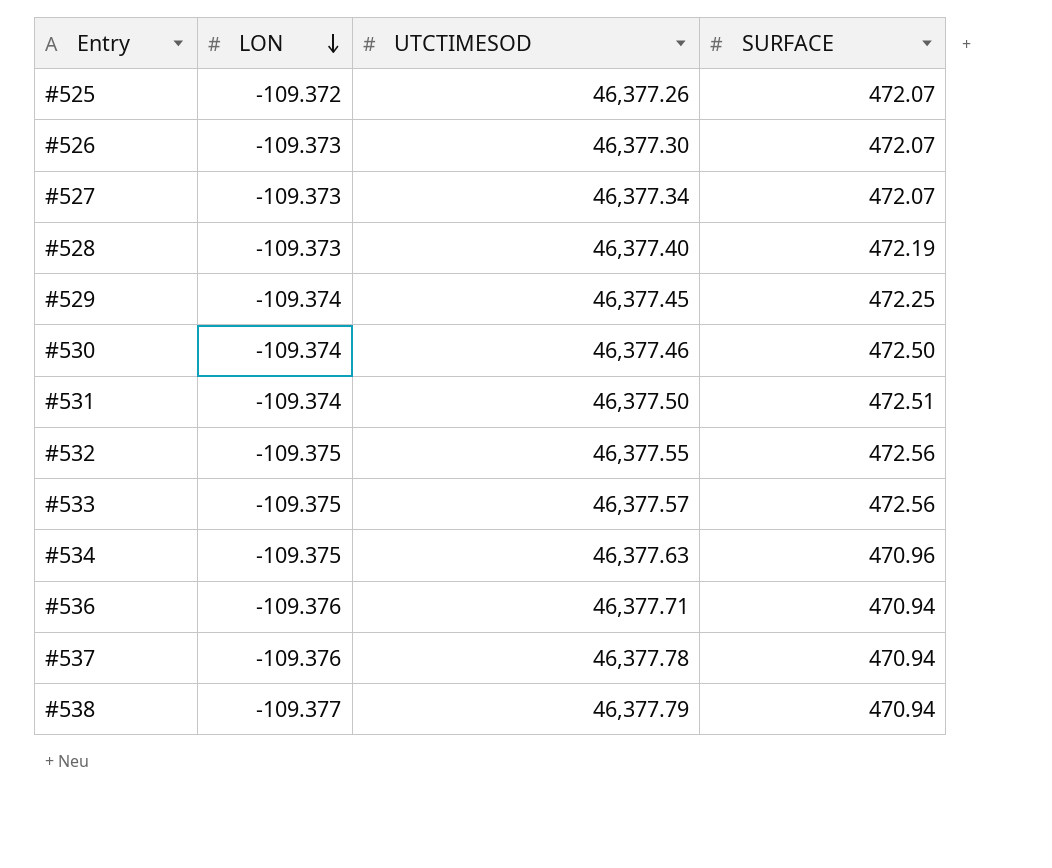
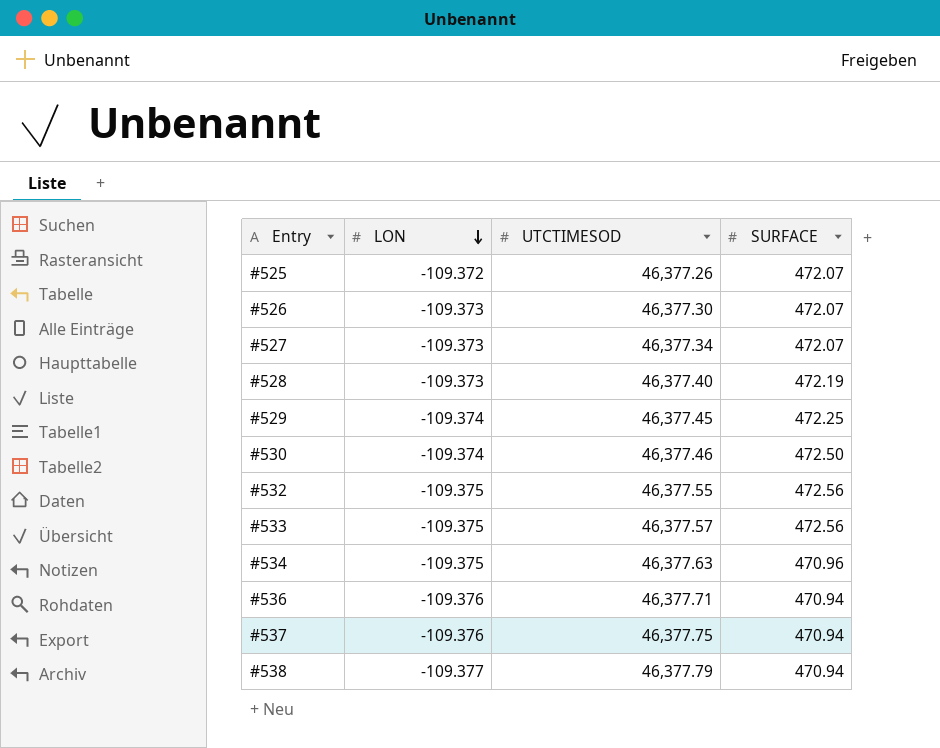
row #531: -109.374 | 46,377.50 | 472.51 -> none
#537 | UTCTIMESOD: 46,377.78 -> 46,377.75

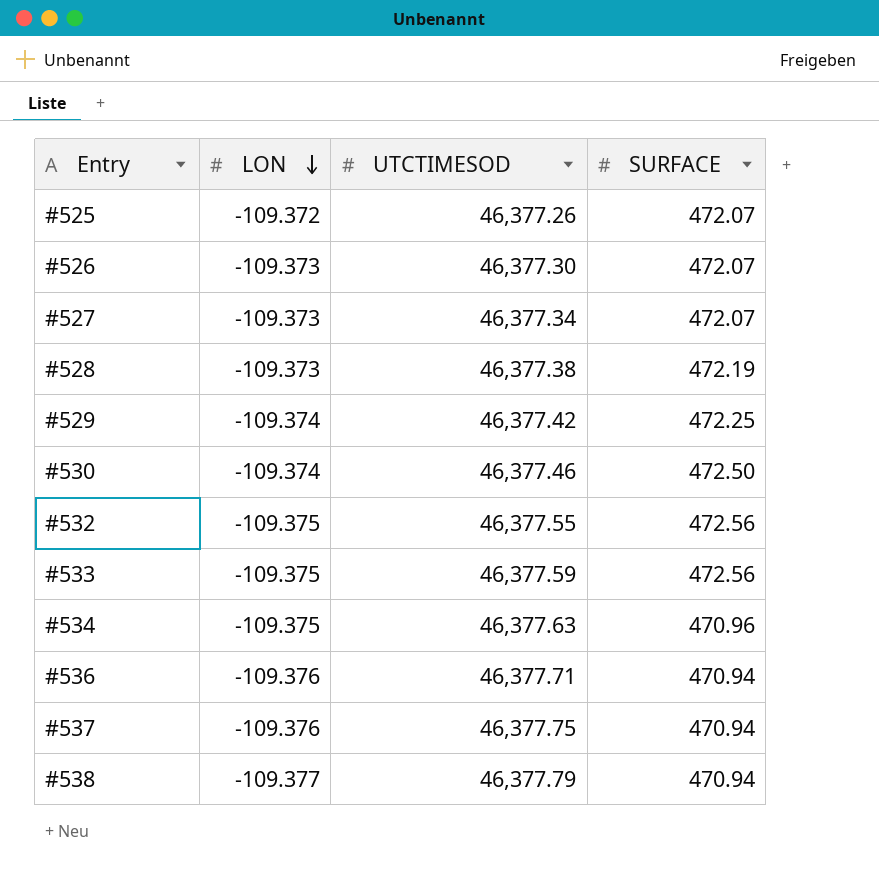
#528 | UTCTIMESOD: 46,377.40 -> 46,377.38
#529 | UTCTIMESOD: 46,377.45 -> 46,377.42
#533 | UTCTIMESOD: 46,377.57 -> 46,377.59

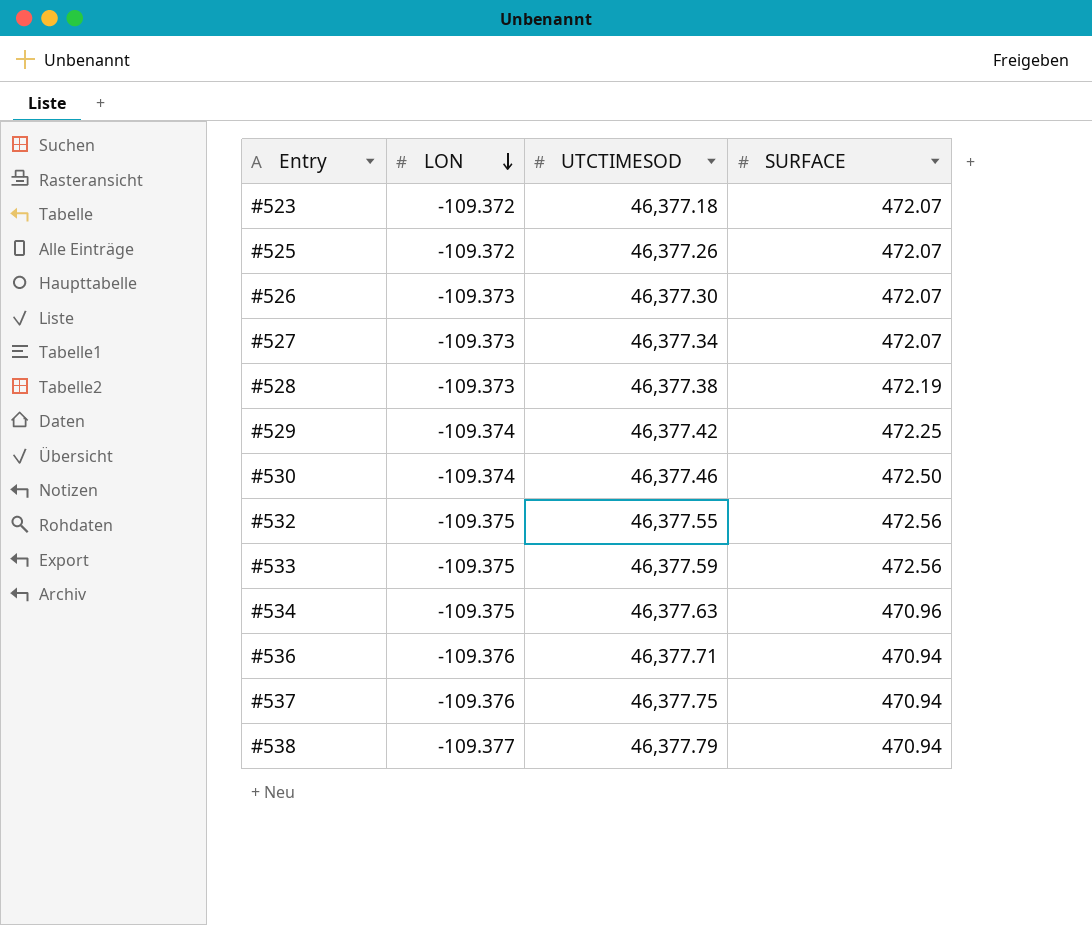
row #523: none -> -109.372 | 46,377.18 | 472.07

